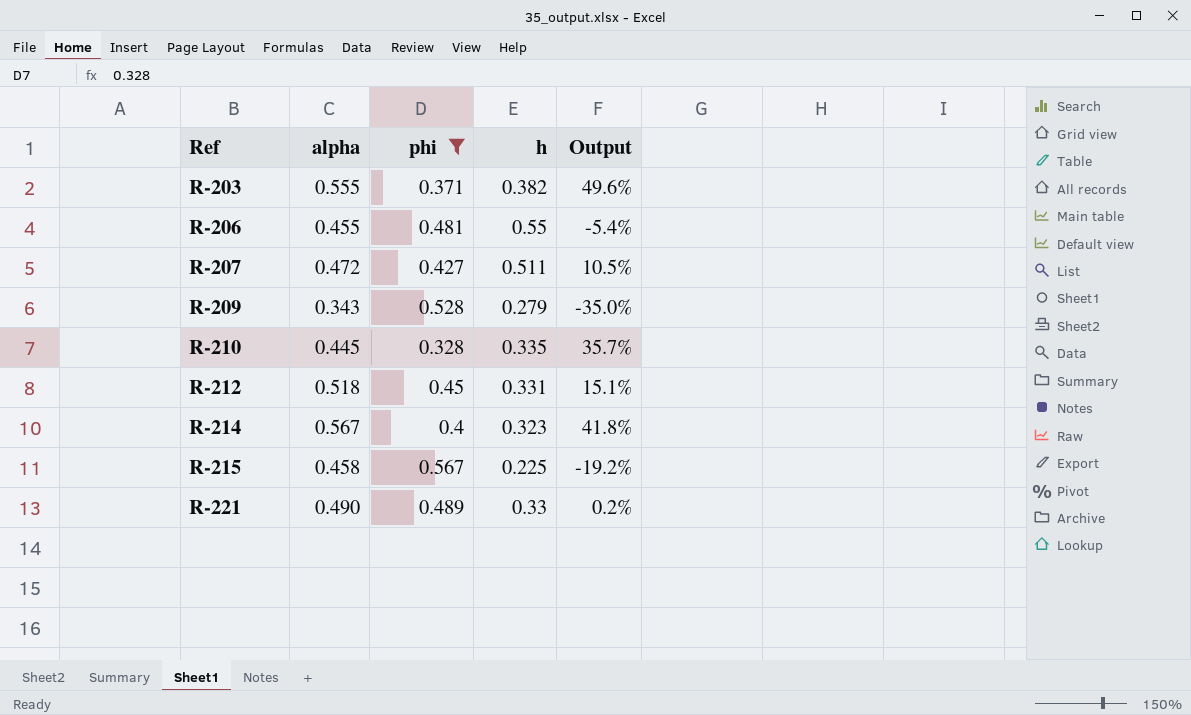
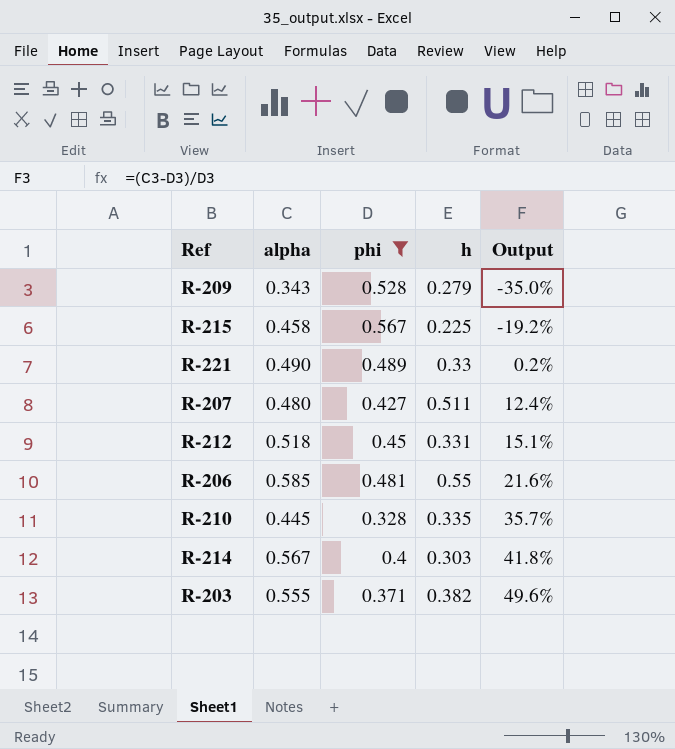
row order: Ref ascending -> Output ascending
R-207 | alpha: 0.472 -> 0.480
R-207 | Output: 10.5% -> 12.4%
R-206 | alpha: 0.455 -> 0.585
R-206 | Output: -5.4% -> 21.6%
R-214 | h: 0.323 -> 0.303

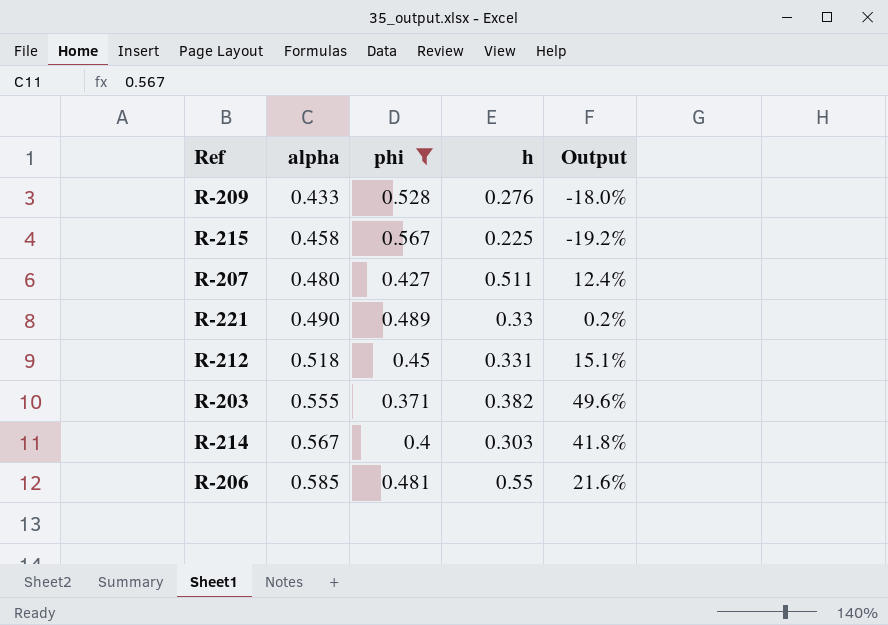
row order: Output ascending -> alpha ascending
row R-210: 0.445 | 0.328 | 0.335 | 35.7% -> none
R-209 | alpha: 0.343 -> 0.433
R-209 | h: 0.279 -> 0.276
R-209 | Output: -35.0% -> -18.0%

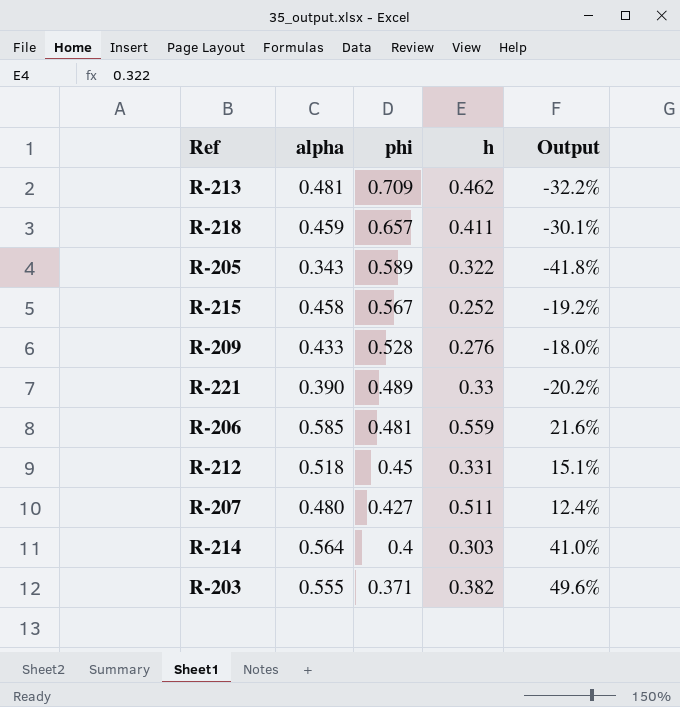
filter: phi <= 0.567 -> none
row order: alpha ascending -> phi descending
R-215 | h: 0.225 -> 0.252
R-221 | alpha: 0.490 -> 0.390
R-221 | Output: 0.2% -> -20.2%
R-206 | h: 0.55 -> 0.559
R-214 | alpha: 0.567 -> 0.564
R-214 | Output: 41.8% -> 41.0%

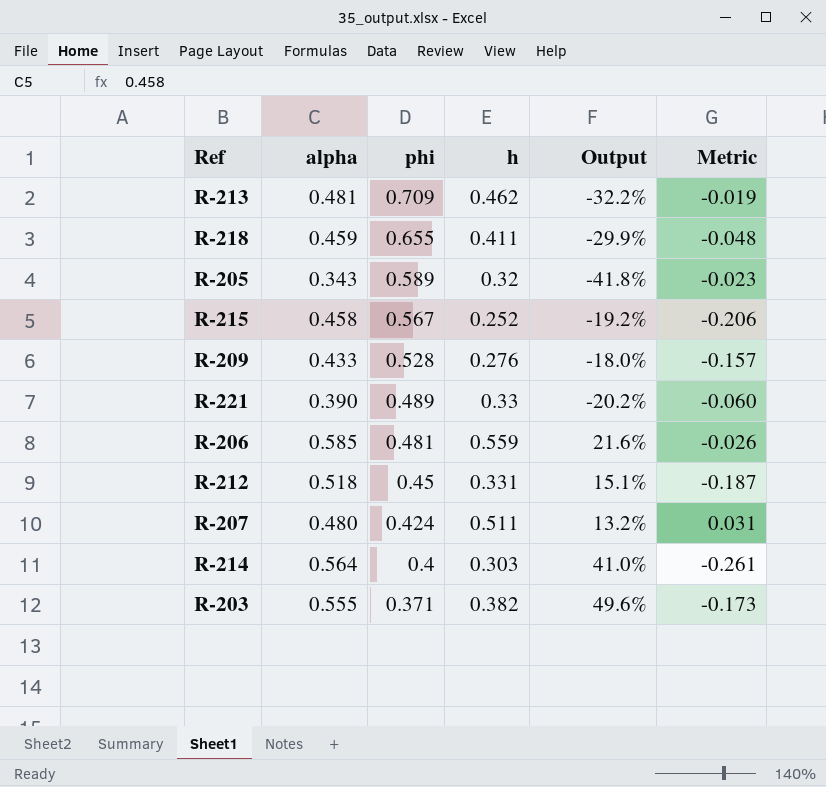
column Metric | formula: none -> [h] - [alpha]
R-218 | phi: 0.657 -> 0.655
R-218 | Output: -30.1% -> -29.9%
R-205 | h: 0.322 -> 0.32
R-207 | phi: 0.427 -> 0.424
R-207 | Output: 12.4% -> 13.2%

